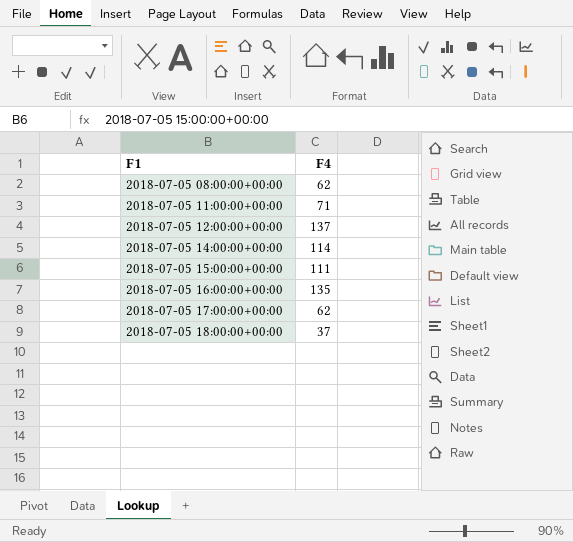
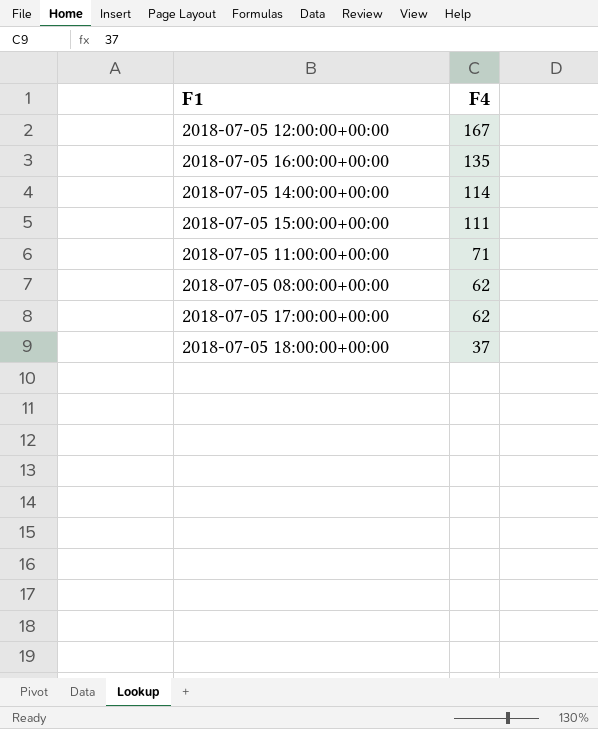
row order: F1 ascending -> F4 descending
2018-07-05 12:00:00+00:00 | F4: 137 -> 167

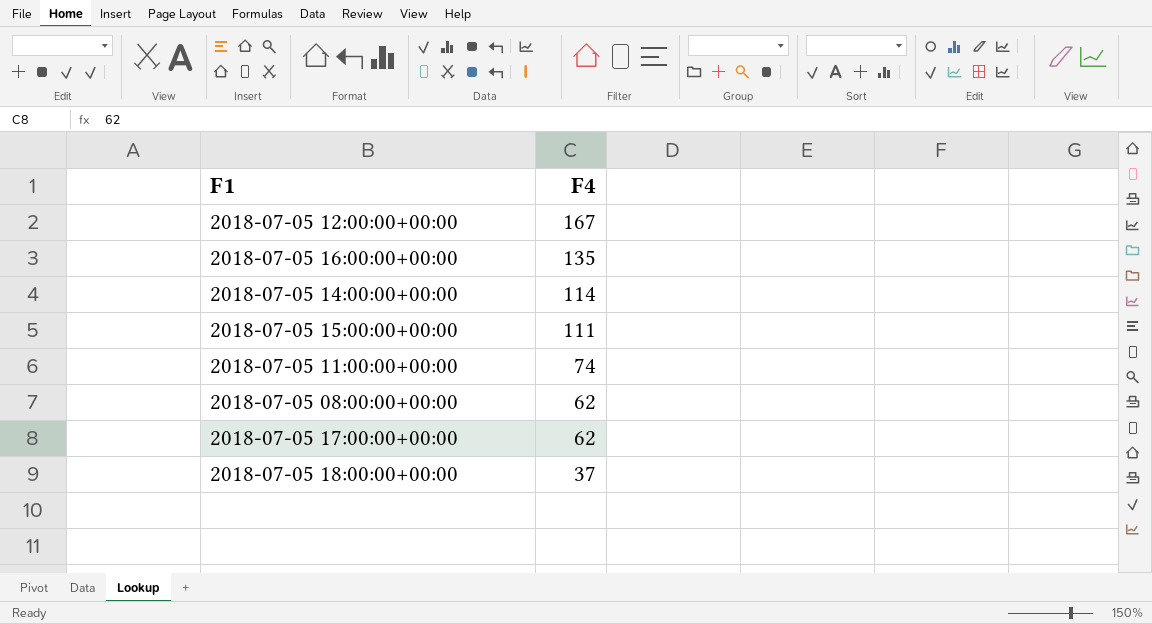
2018-07-05 11:00:00+00:00 | F4: 71 -> 74

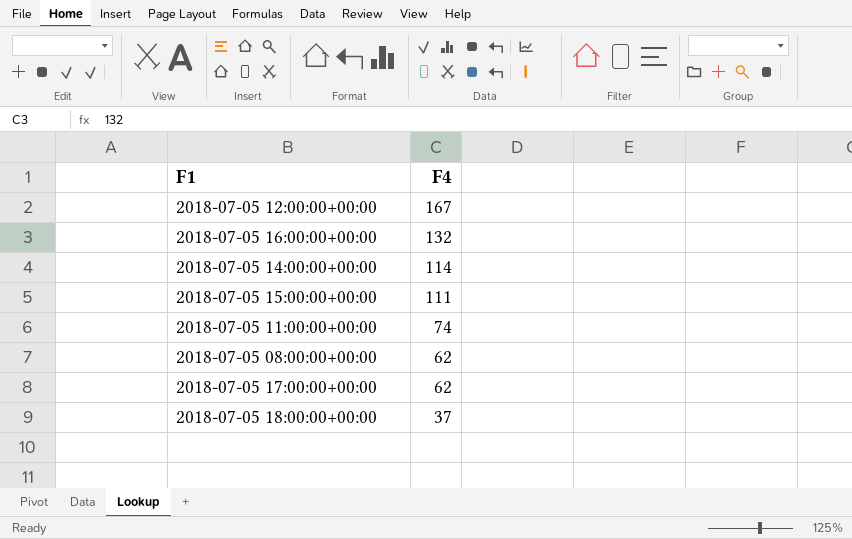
2018-07-05 16:00:00+00:00 | F4: 135 -> 132

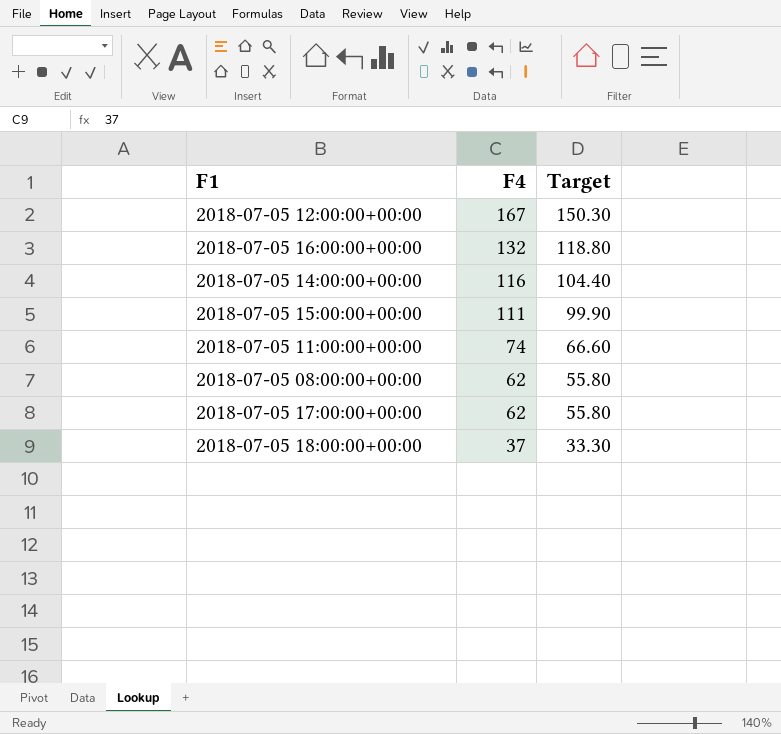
column Target | formula: none -> [F4] * 0.9
2018-07-05 14:00:00+00:00 | F4: 114 -> 116

